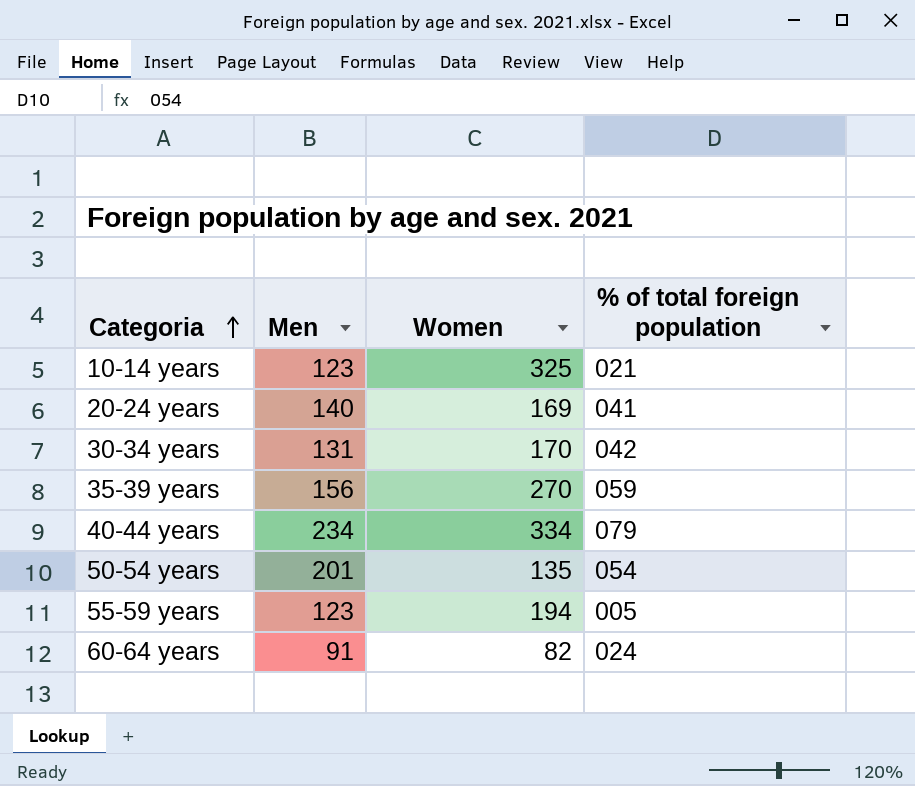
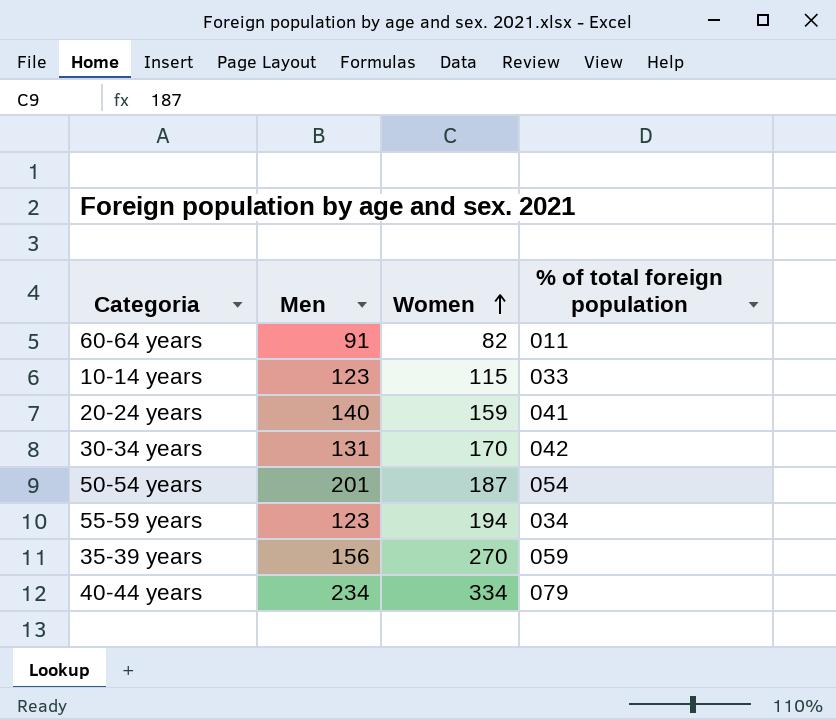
row order: Categoria ascending -> Women ascending
60-64 years | % of total foreign population: 024 -> 011
10-14 years | Women: 325 -> 115
10-14 years | % of total foreign population: 021 -> 033
20-24 years | Women: 169 -> 159
50-54 years | Women: 135 -> 187
55-59 years | % of total foreign population: 005 -> 034

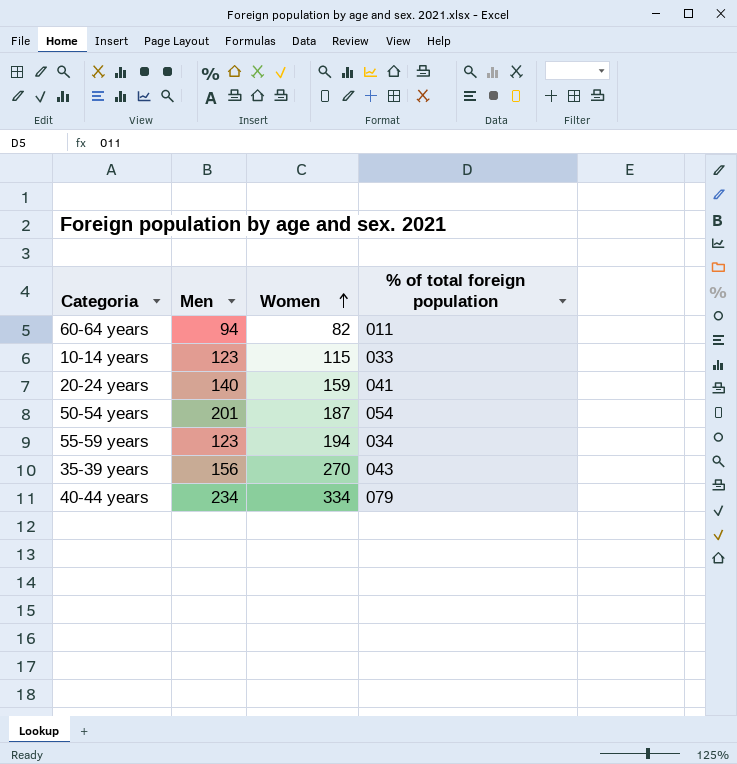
row 30-34 years: 131 | 170 | 042 -> none
60-64 years | Men: 91 -> 94
35-39 years | % of total foreign population: 059 -> 043

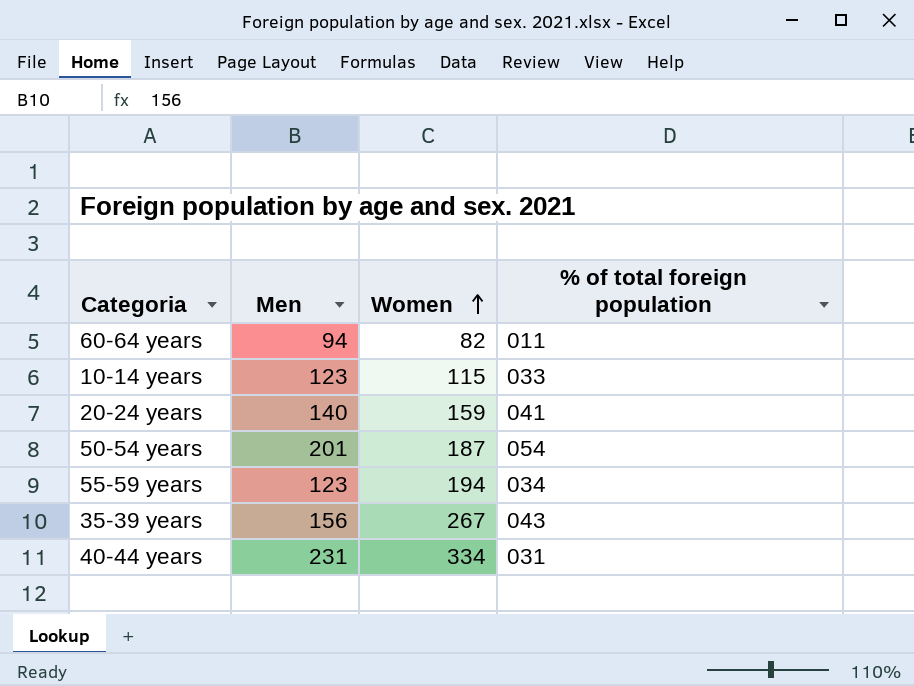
35-39 years | Women: 270 -> 267
40-44 years | Men: 234 -> 231
40-44 years | % of total foreign population: 079 -> 031

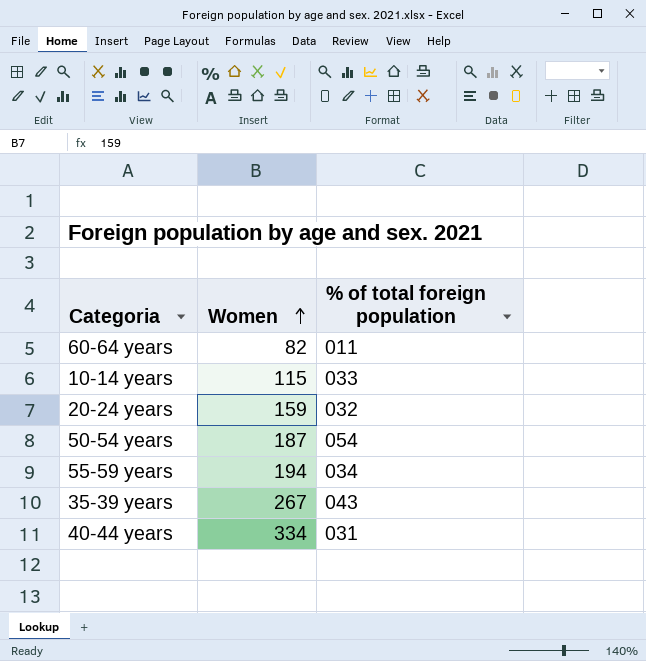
column Men | position: 2 -> none
20-24 years | % of total foreign population: 041 -> 032

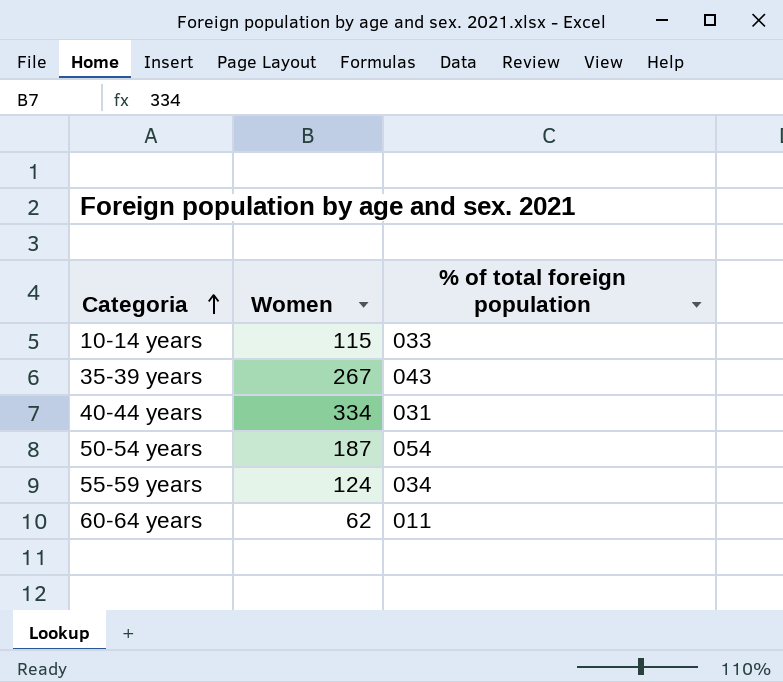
row order: Women ascending -> Categoria ascending
row 20-24 years: 159 | 032 -> none
55-59 years | Women: 194 -> 124
60-64 years | Women: 82 -> 62

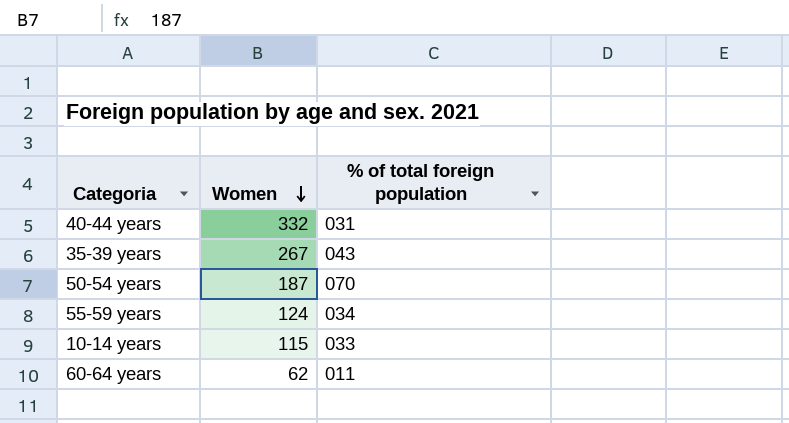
row order: Categoria ascending -> Women descending
40-44 years | Women: 334 -> 332
50-54 years | % of total foreign population: 054 -> 070

